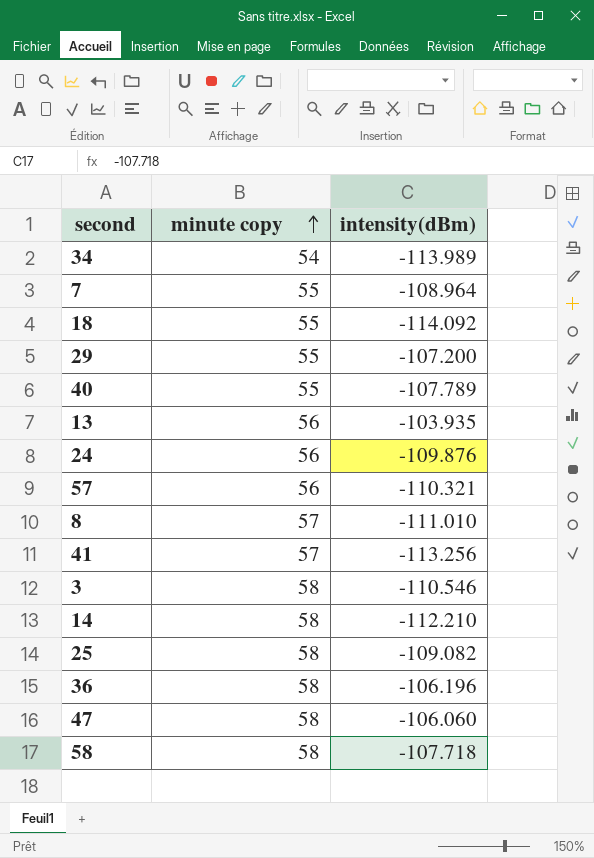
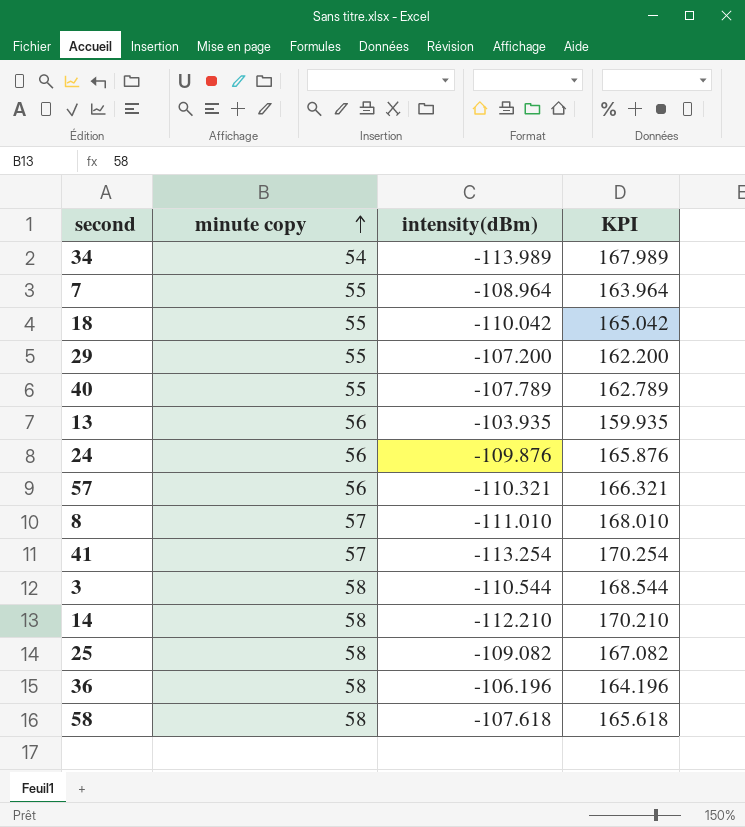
column KPI | formula: none -> [minute copy] - [intensity(dBm)]
row 47: 58 | -106.060 -> none
18 | intensity(dBm): -114.092 -> -110.042
41 | intensity(dBm): -113.256 -> -113.254
3 | intensity(dBm): -110.546 -> -110.544
58 | intensity(dBm): -107.718 -> -107.618

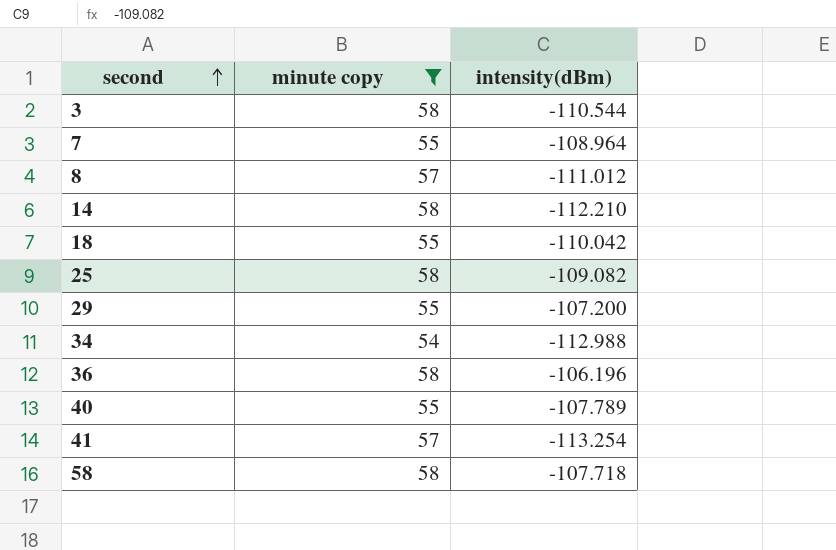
filter: none -> minute copy != 56
row order: minute copy ascending -> second ascending
column KPI | formula: [minute copy] - [intensity(dBm)] -> none
8 | intensity(dBm): -111.010 -> -111.012
34 | intensity(dBm): -113.989 -> -112.988
58 | intensity(dBm): -107.618 -> -107.718

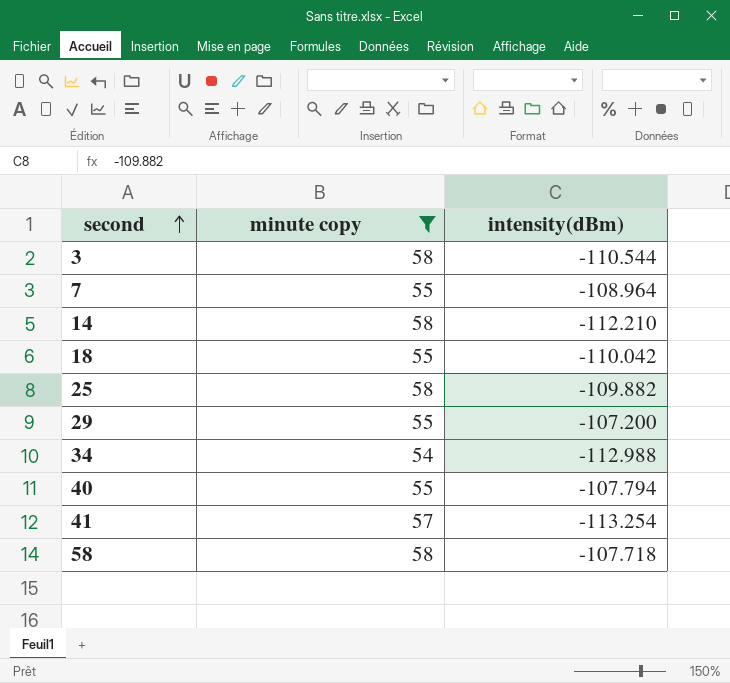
row 8: 57 | -111.012 -> none
row 36: 58 | -106.196 -> none
25 | intensity(dBm): -109.082 -> -109.882
40 | intensity(dBm): -107.789 -> -107.794

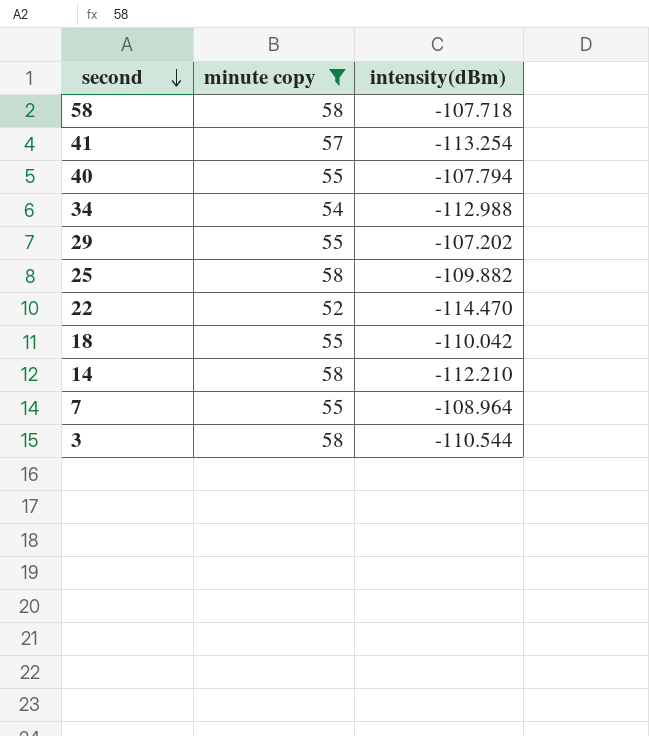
row order: second ascending -> second descending
29 | intensity(dBm): -107.200 -> -107.202
row 22: none -> 52 | -114.470

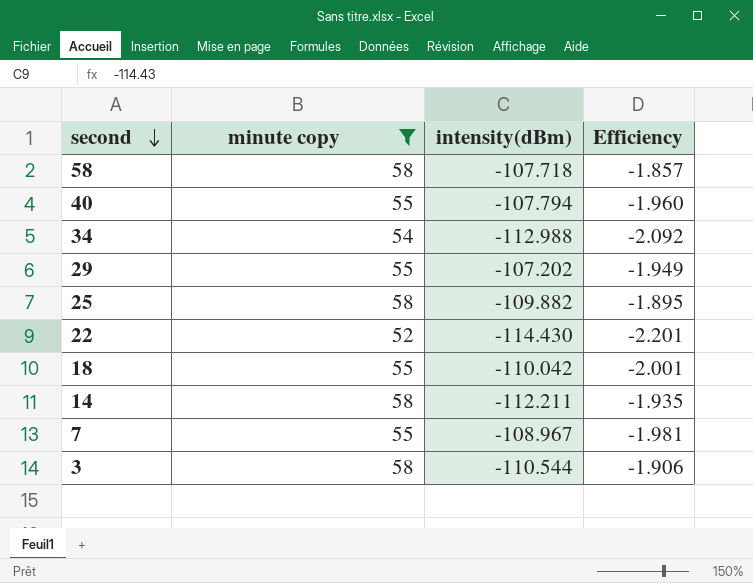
column Efficiency | formula: none -> [intensity(dBm)] / [minute copy]
row 41: 57 | -113.254 -> none
22 | intensity(dBm): -114.470 -> -114.430
14 | intensity(dBm): -112.210 -> -112.211
7 | intensity(dBm): -108.964 -> -108.967

